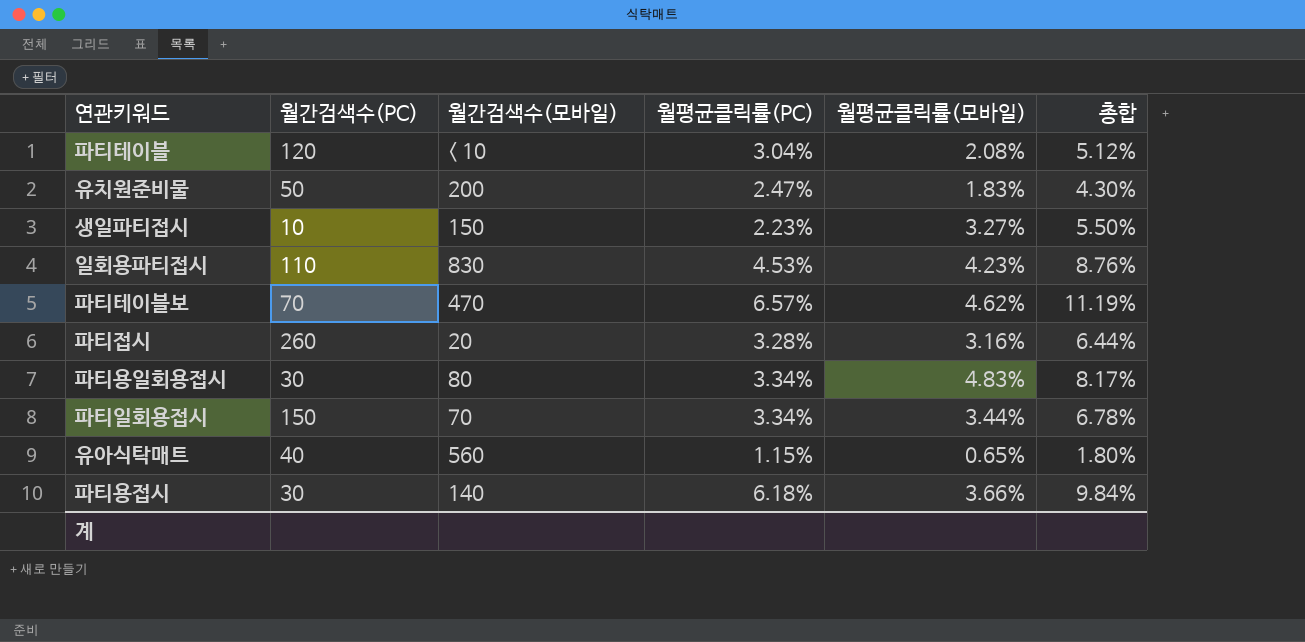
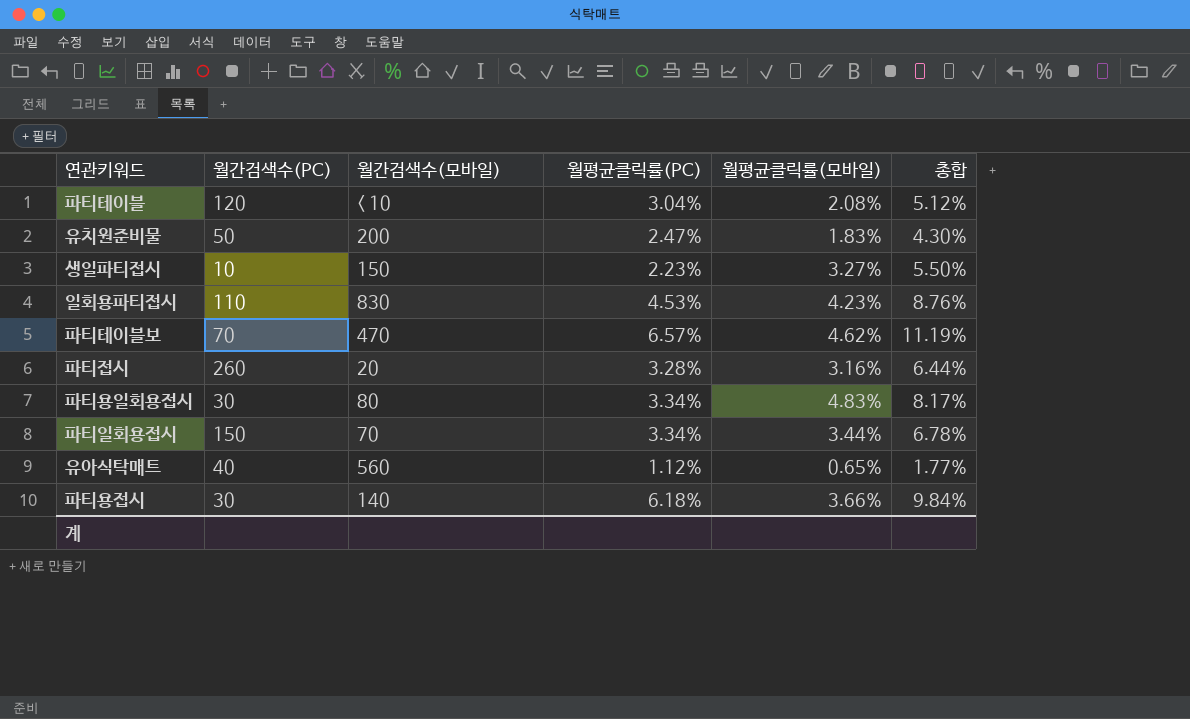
유아식탁매트 | 월평균클릭률(PC): 1.15% -> 1.12%
유아식탁매트 | 총합: 1.80% -> 1.77%

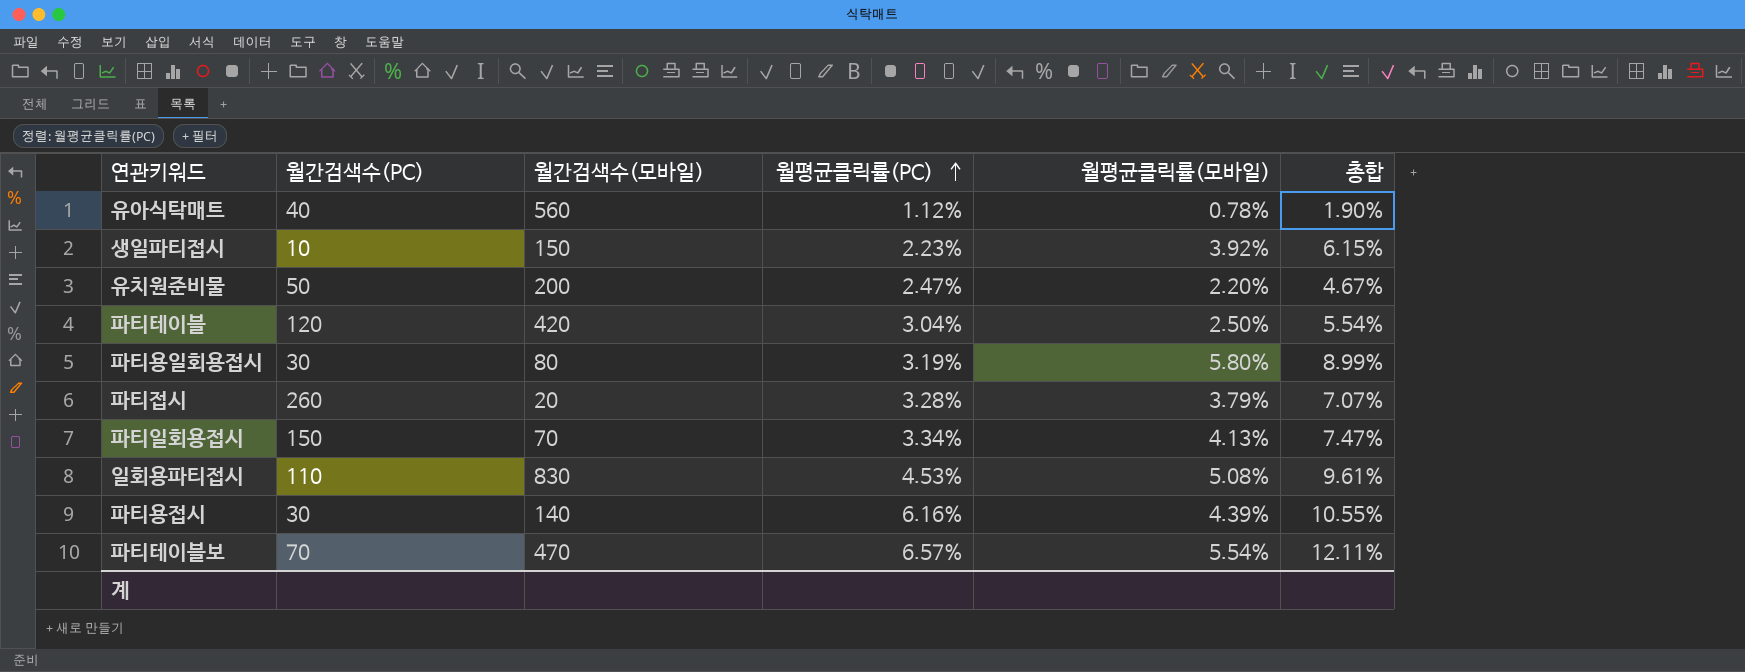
row order: none -> 월평균클릭률(PC) ascending
유아식탁매트 | 월평균클릭률(모바일): 0.65% -> 0.78%
유아식탁매트 | 총합: 1.77% -> 1.90%
생일파티접시 | 월평균클릭률(모바일): 3.27% -> 3.92%
생일파티접시 | 총합: 5.50% -> 6.15%
유치원준비물 | 월평균클릭률(모바일): 1.83% -> 2.20%
유치원준비물 | 총합: 4.30% -> 4.67%
파티테이블 | 월간검색수(모바일): < 10 -> 420
파티테이블 | 월평균클릭률(모바일): 2.08% -> 2.50%
파티테이블 | 총합: 5.12% -> 5.54%
파티용일회용접시 | 월평균클릭률(PC): 3.34% -> 3.19%
파티용일회용접시 | 월평균클릭률(모바일): 4.83% -> 5.80%
파티용일회용접시 | 총합: 8.17% -> 8.99%
파티접시 | 월평균클릭률(모바일): 3.16% -> 3.79%
파티접시 | 총합: 6.44% -> 7.07%
파티일회용접시 | 월평균클릭률(모바일): 3.44% -> 4.13%
파티일회용접시 | 총합: 6.78% -> 7.47%
일회용파티접시 | 월평균클릭률(모바일): 4.23% -> 5.08%
일회용파티접시 | 총합: 8.76% -> 9.61%
파티용접시 | 월평균클릭률(PC): 6.18% -> 6.16%
파티용접시 | 월평균클릭률(모바일): 3.66% -> 4.39%
파티용접시 | 총합: 9.84% -> 10.55%
파티테이블보 | 월평균클릭률(모바일): 4.62% -> 5.54%
파티테이블보 | 총합: 11.19% -> 12.11%

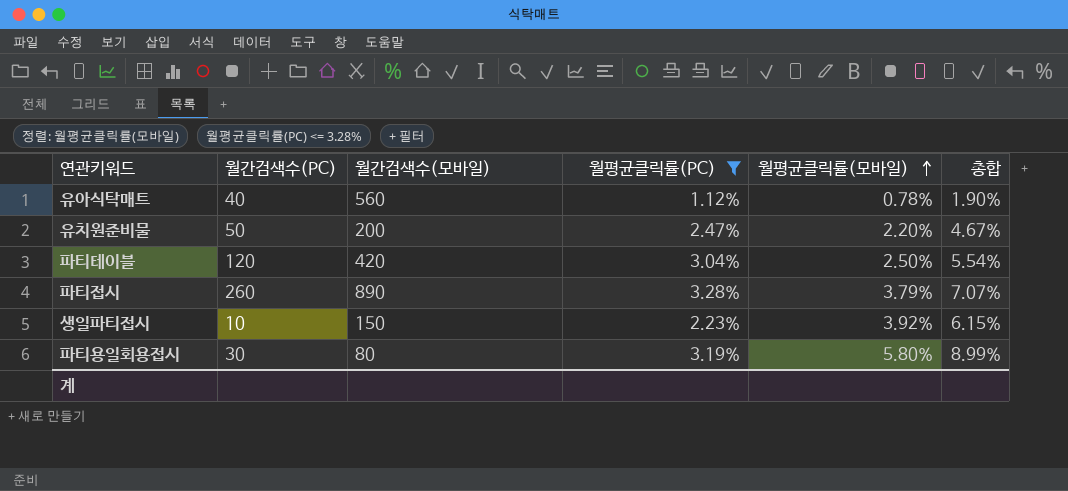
filter: none -> 월평균클릭률(PC) <= 3.28%
row order: 월평균클릭률(PC) ascending -> 월평균클릭률(모바일) ascending
파티접시 | 월간검색수(모바일): 20 -> 890

